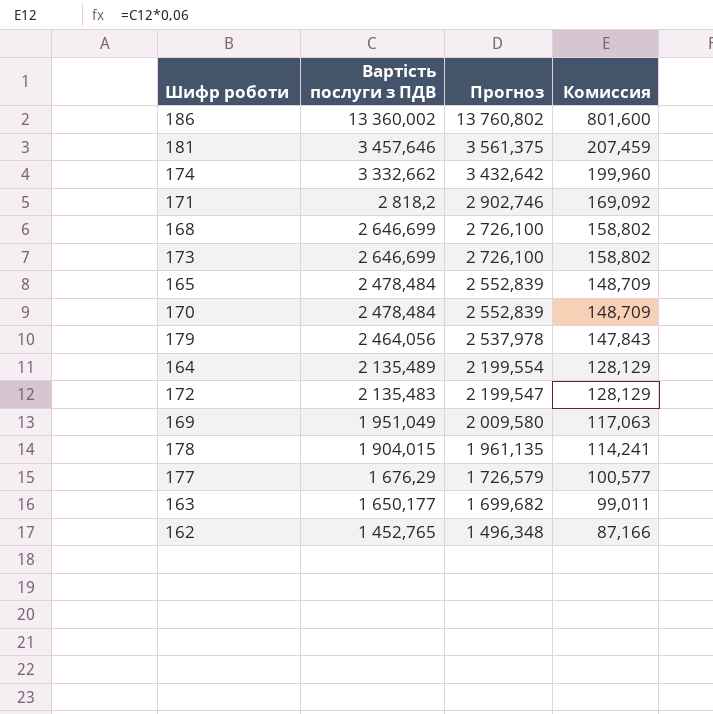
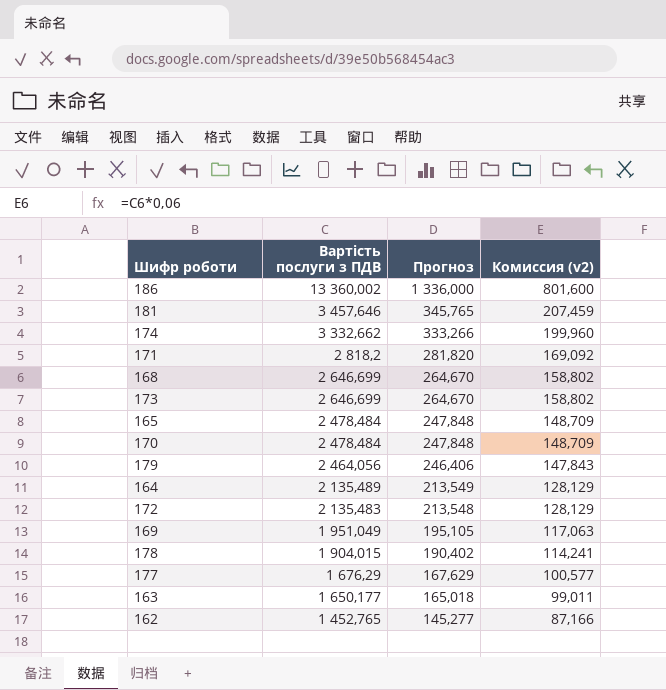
column Прогноз | formula: [Вартість послуги з ПДВ] * 1,03 -> [Вартість послуги з ПДВ] * 0,1
column name: Комиссия -> Комиссия (v2)

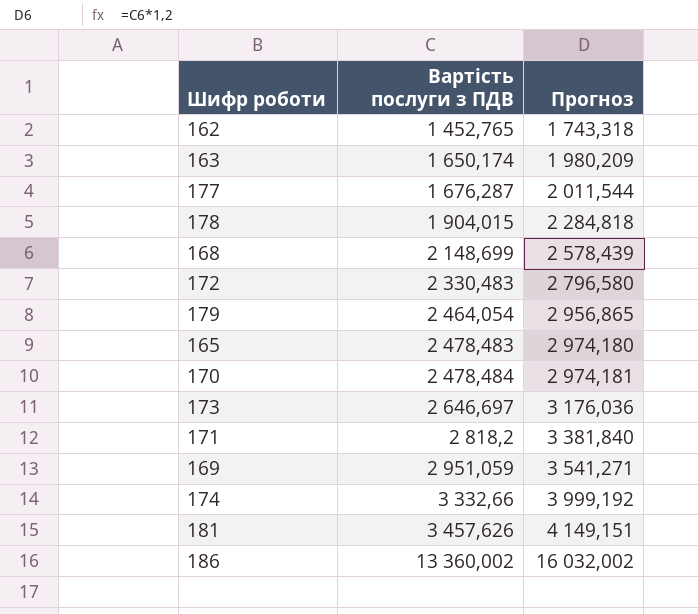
row order: Вартість послуги з ПДВ descending -> Вартість послуги з ПДВ ascending
column Комиссия (v2) | formula: [Вартість послуги з ПДВ] * 0,06 -> none
column Прогноз | formula: [Вартість послуги з ПДВ] * 0,1 -> [Вартість послуги з ПДВ] * 1,2
row 164: 2 135,489 | 213,549 | 128,129 -> none
163 | Вартість послуги з ПДВ: 1 650,177 -> 1 650,174
177 | Вартість послуги з ПДВ: 1 676,29 -> 1 676,287
168 | Вартість послуги з ПДВ: 2 646,699 -> 2 148,699
172 | Вартість послуги з ПДВ: 2 135,483 -> 2 330,483
179 | Вартість послуги з ПДВ: 2 464,056 -> 2 464,054
165 | Вартість послуги з ПДВ: 2 478,484 -> 2 478,483
173 | Вартість послуги з ПДВ: 2 646,699 -> 2 646,697
169 | Вартість послуги з ПДВ: 1 951,049 -> 2 951,059
174 | Вартість послуги з ПДВ: 3 332,662 -> 3 332,66
181 | Вартість послуги з ПДВ: 3 457,646 -> 3 457,626

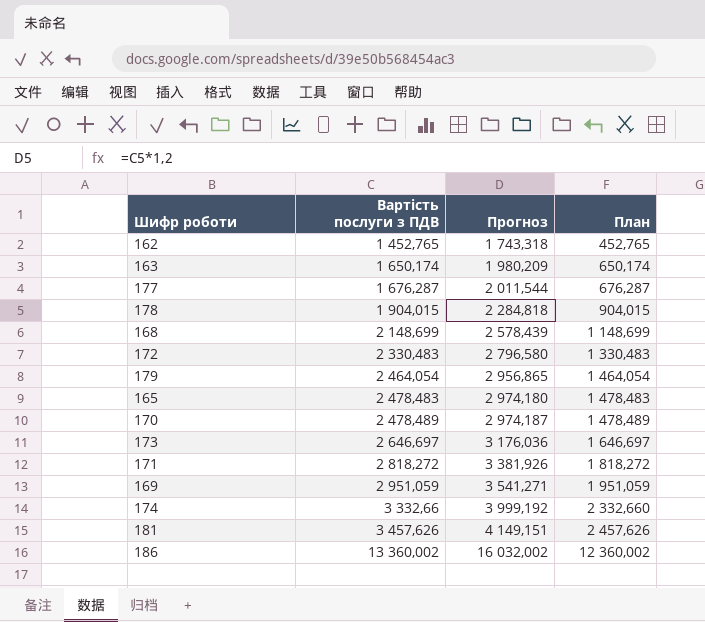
column План | formula: none -> [Вартість послуги з ПДВ] - 1000
170 | Вартість послуги з ПДВ: 2 478,484 -> 2 478,489
170 | Прогноз: 2 974,181 -> 2 974,187
171 | Вартість послуги з ПДВ: 2 818,2 -> 2 818,272
171 | Прогноз: 3 381,840 -> 3 381,926

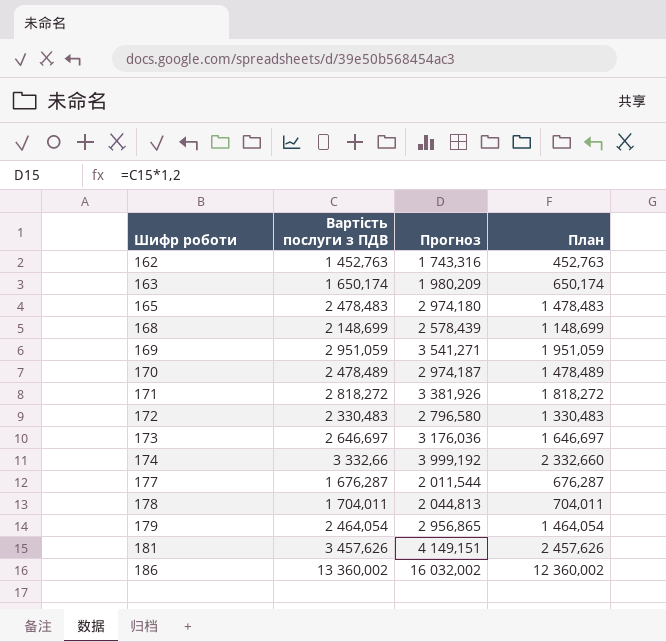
row order: Вартість послуги з ПДВ ascending -> Шифр роботи ascending
162 | Вартість послуги з ПДВ: 1 452,765 -> 1 452,763
162 | Прогноз: 1 743,318 -> 1 743,316
162 | План: 452,765 -> 452,763
178 | Вартість послуги з ПДВ: 1 904,015 -> 1 704,011
178 | Прогноз: 2 284,818 -> 2 044,813
178 | План: 904,015 -> 704,011

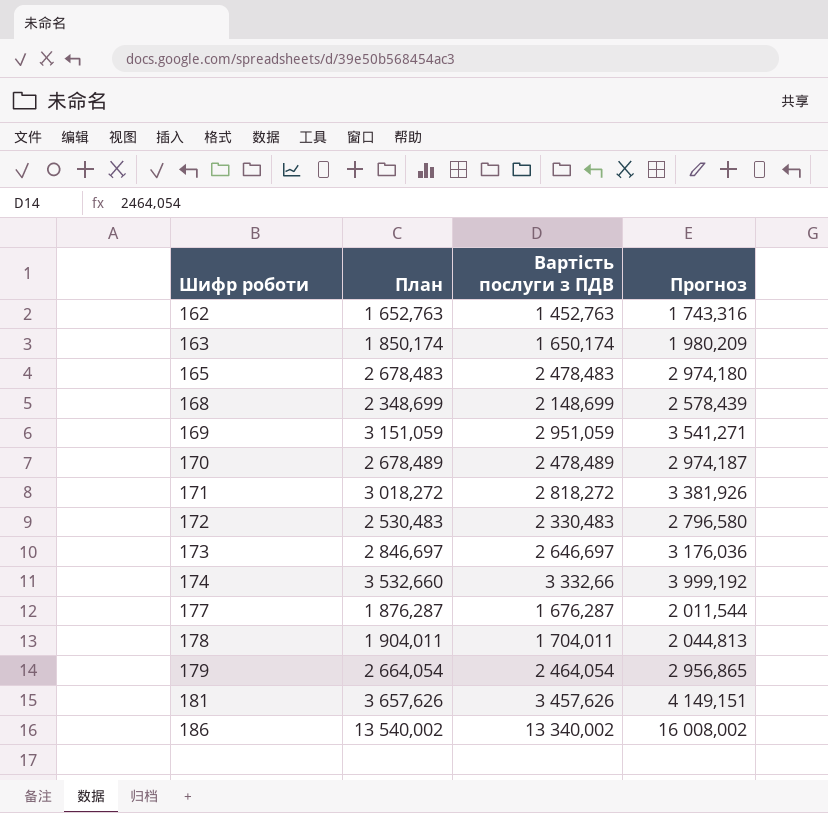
column План | formula: [Вартість послуги з ПДВ] - 1000 -> [Вартість послуги з ПДВ] + 200
column План | position: 4 -> 2
186 | Вартість послуги з ПДВ: 13 360,002 -> 13 340,002
186 | Прогноз: 16 032,002 -> 16 008,002

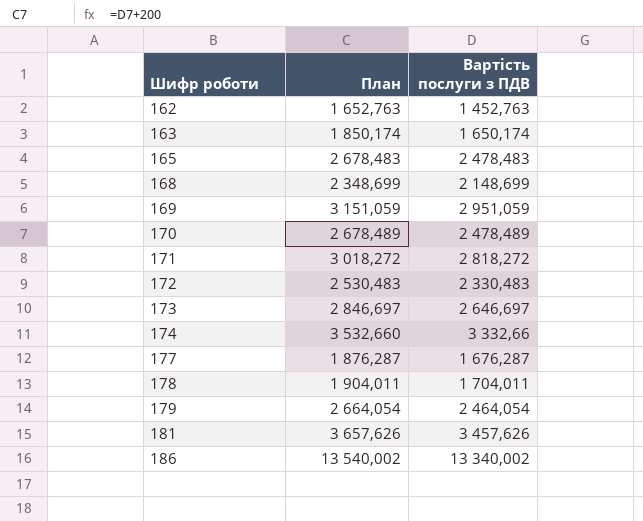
column Прогноз | formula: [Вартість послуги з ПДВ] * 1,2 -> none

